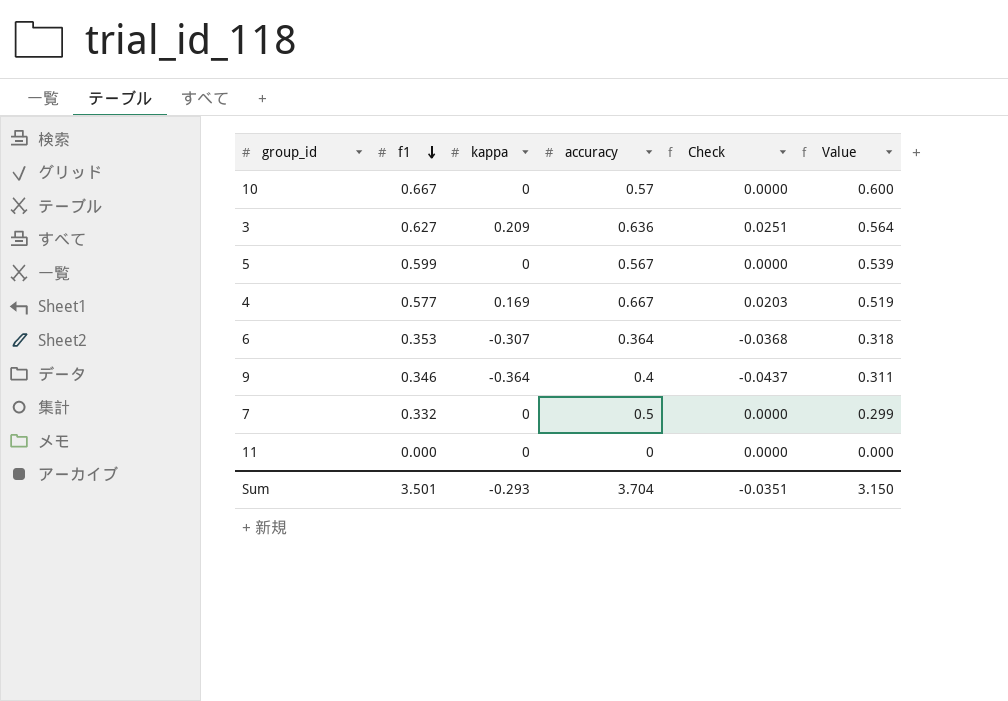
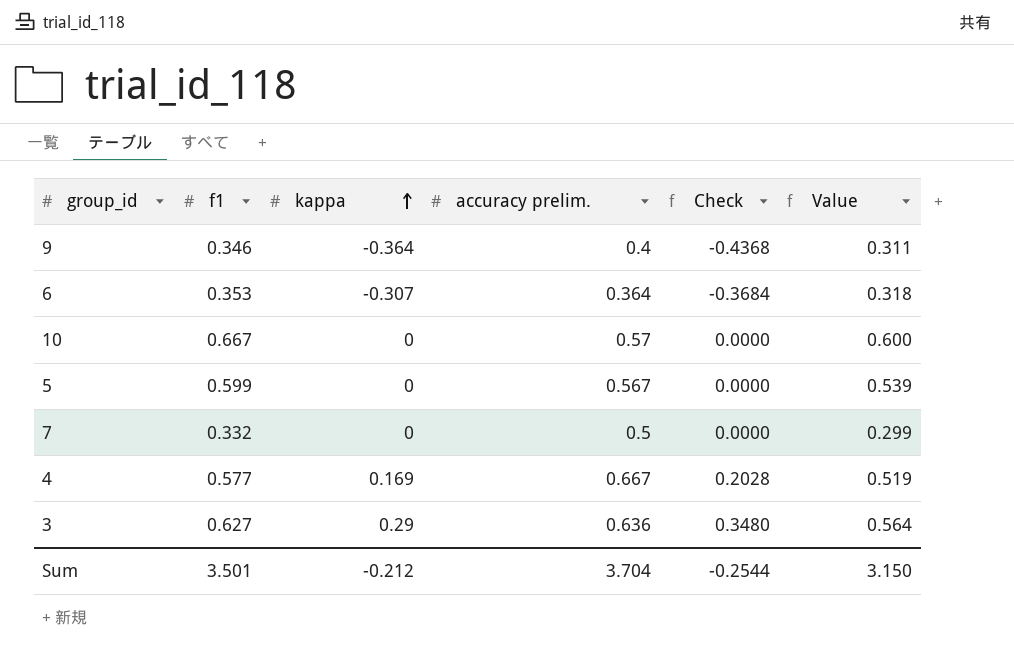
row order: f1 descending -> kappa ascending
column name: accuracy -> accuracy prelim.
column Check | formula: [kappa] * 0.12 -> [kappa] * 1.2
row 11: 0.000 | 0 | 0 | 0.0000 | 0.000 -> none
3 | kappa: 0.209 -> 0.29
Sum | kappa: -0.293 -> -0.212
Sum | Check: -0.0351 -> -0.2544

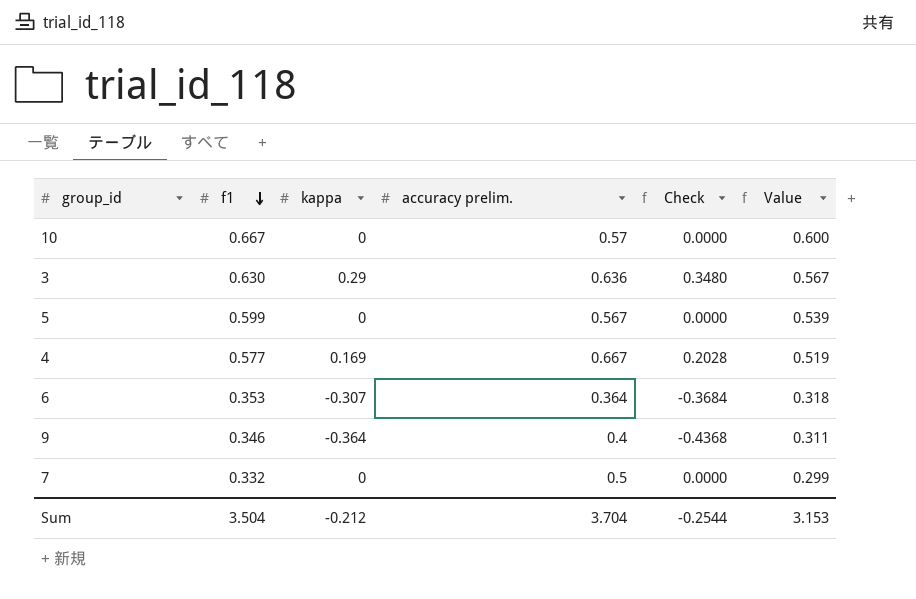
row order: kappa ascending -> f1 descending
3 | f1: 0.627 -> 0.630
3 | Value: 0.564 -> 0.567
Sum | f1: 3.501 -> 3.504
Sum | Value: 3.150 -> 3.153

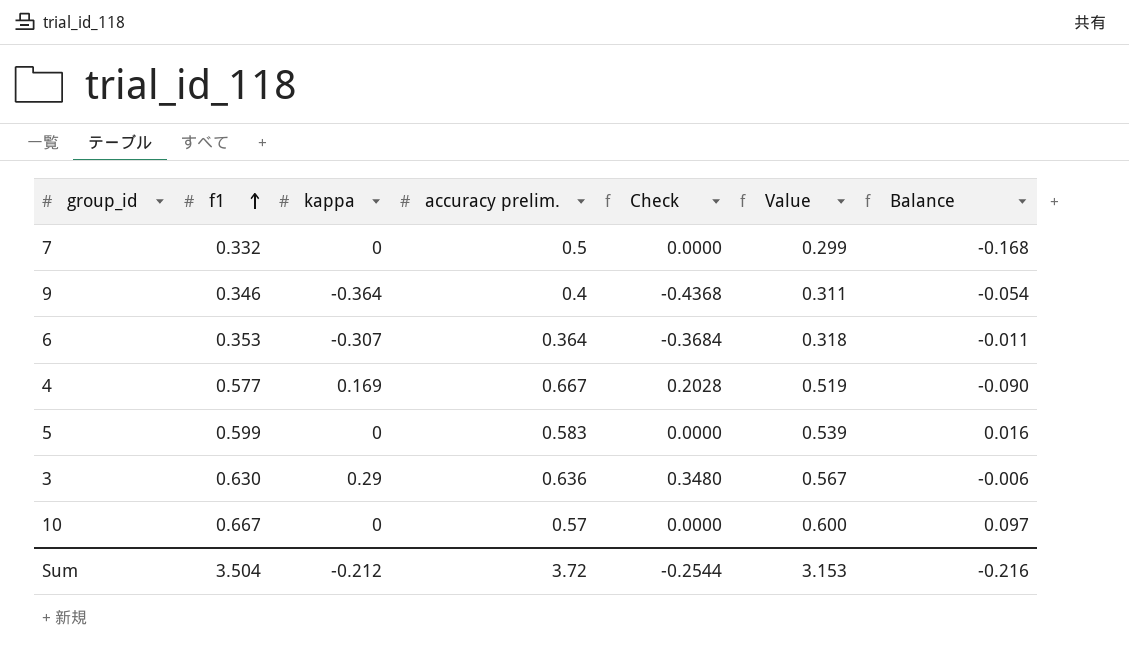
row order: f1 descending -> f1 ascending
column Balance | formula: none -> [f1] - [accuracy prelim.]
5 | accuracy prelim.: 0.567 -> 0.583
Sum | accuracy prelim.: 3.704 -> 3.72

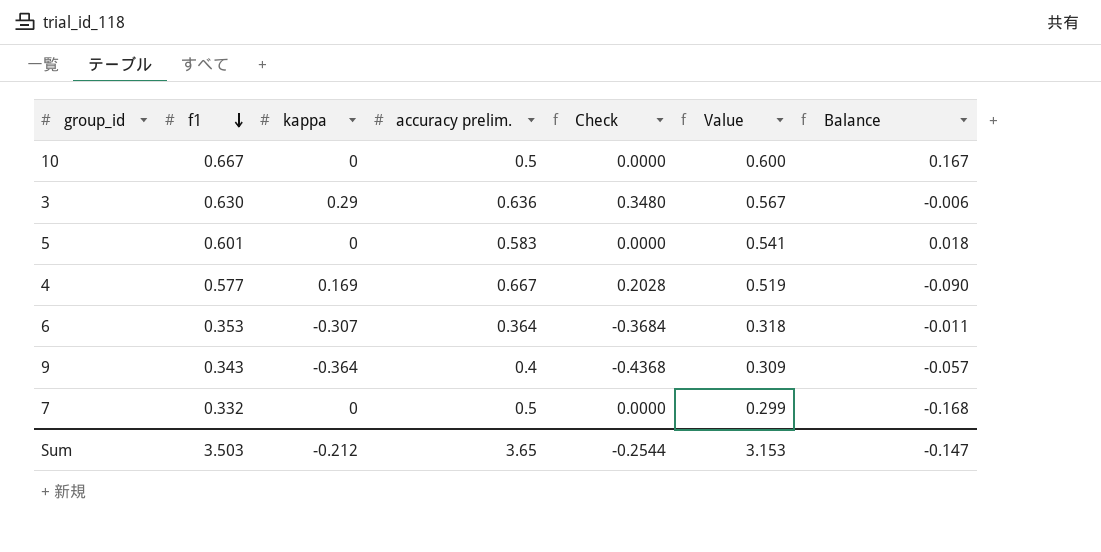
row order: f1 ascending -> f1 descending
10 | accuracy prelim.: 0.57 -> 0.5
10 | Balance: 0.097 -> 0.167
5 | f1: 0.599 -> 0.601
5 | Value: 0.539 -> 0.541
5 | Balance: 0.016 -> 0.018
9 | f1: 0.346 -> 0.343
9 | Value: 0.311 -> 0.309
9 | Balance: -0.054 -> -0.057
Sum | f1: 3.504 -> 3.503
Sum | accuracy prelim.: 3.72 -> 3.65
Sum | Balance: -0.216 -> -0.147

